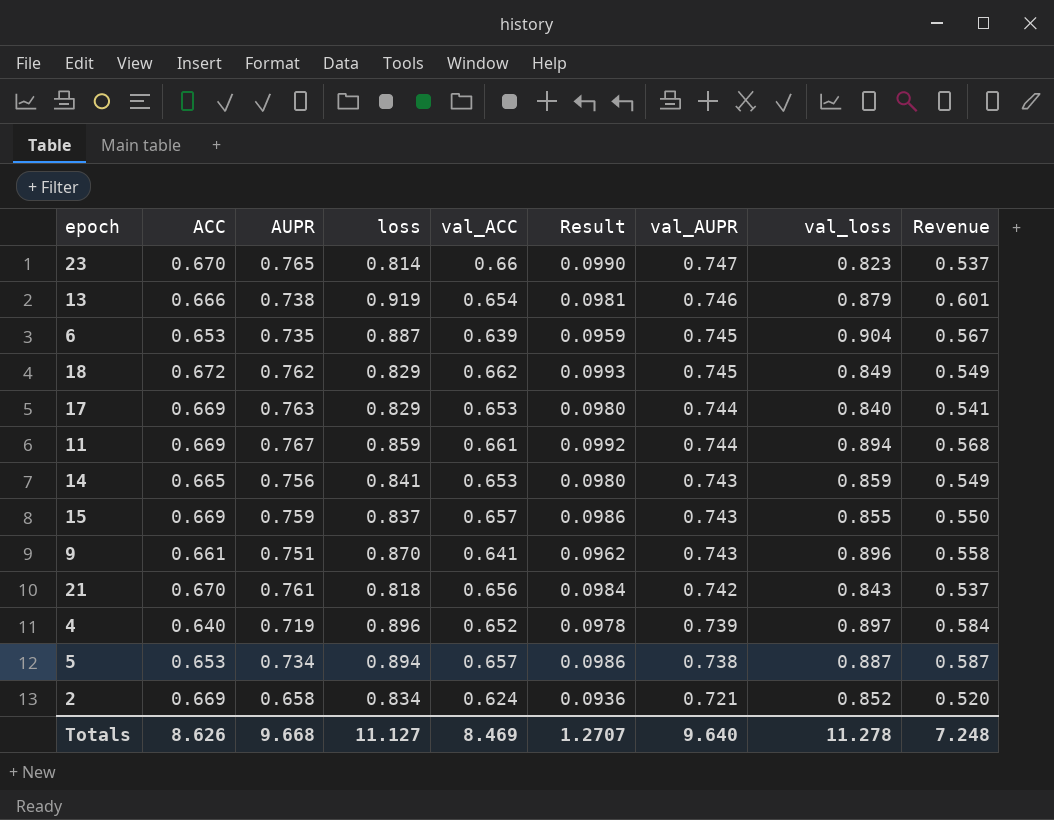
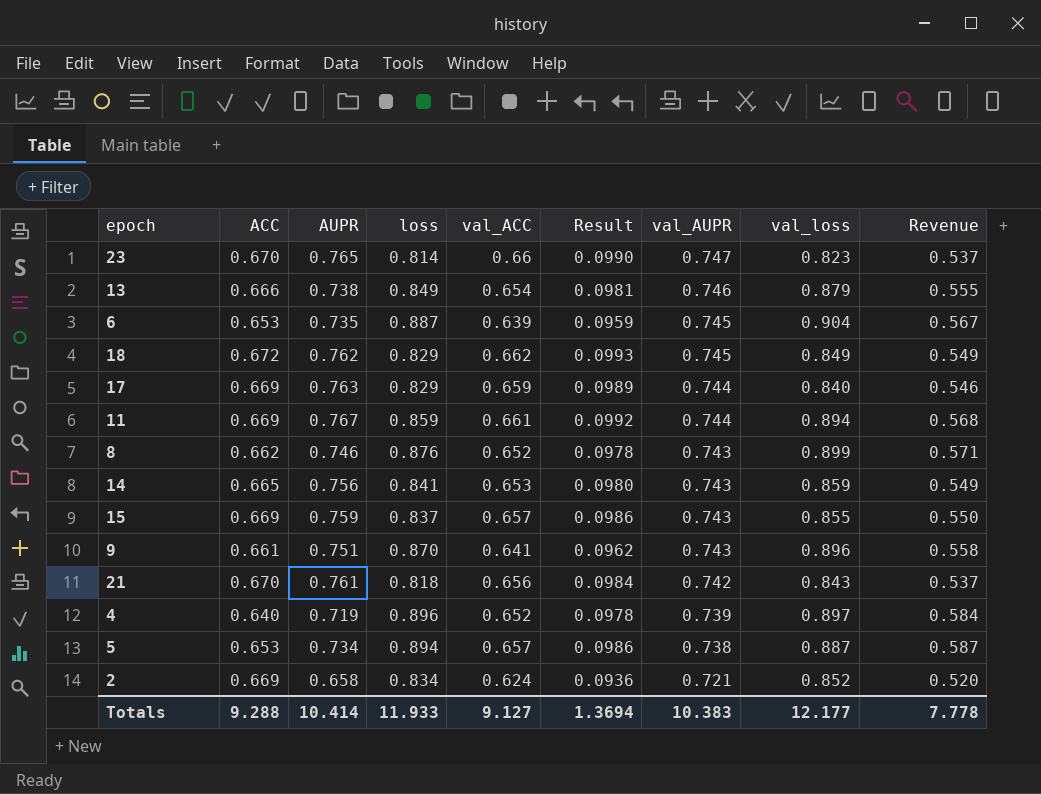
13 | loss: 0.919 -> 0.849
13 | Revenue: 0.601 -> 0.555
17 | val_ACC: 0.653 -> 0.659
17 | Result: 0.0980 -> 0.0989
17 | Revenue: 0.541 -> 0.546
row 8: none -> 0.662 | 0.746 | 0.876 | 0.652 | 0.0978 | 0.743 | 0.899 | 0.571
Totals | ACC: 8.626 -> 9.288
Totals | AUPR: 9.668 -> 10.414
Totals | loss: 11.127 -> 11.933
Totals | val_ACC: 8.469 -> 9.127
Totals | Result: 1.2707 -> 1.3694
Totals | val_AUPR: 9.640 -> 10.383
Totals | val_loss: 11.278 -> 12.177
Totals | Revenue: 7.248 -> 7.778

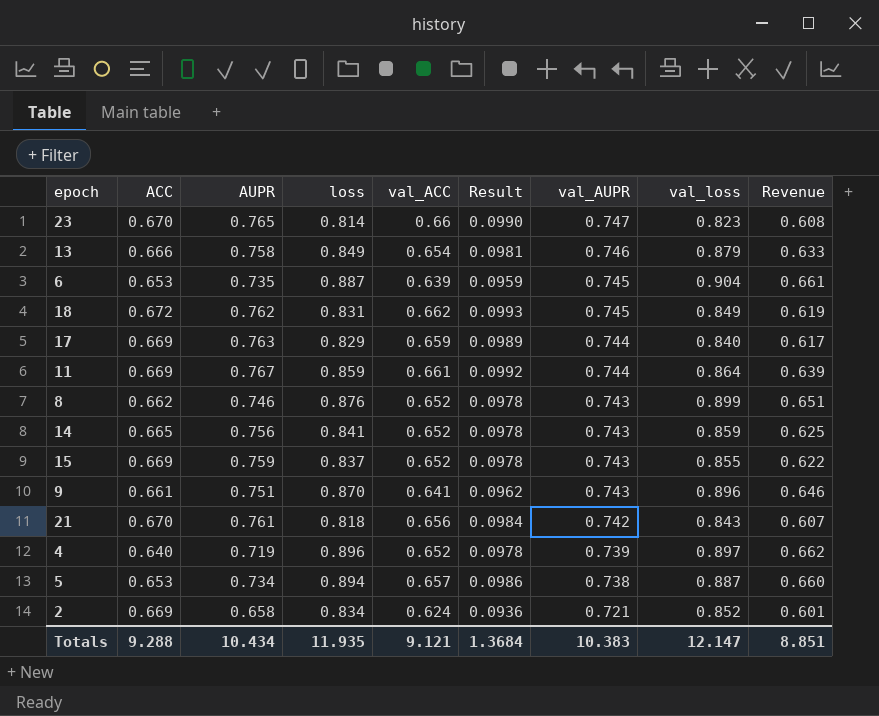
column Revenue | formula: [loss] * [val_ACC] -> [loss] * [val_AUPR]
13 | AUPR: 0.738 -> 0.758
18 | loss: 0.829 -> 0.831
11 | val_loss: 0.894 -> 0.864
14 | val_ACC: 0.653 -> 0.652
14 | Result: 0.0980 -> 0.0978
15 | val_ACC: 0.657 -> 0.652
15 | Result: 0.0986 -> 0.0978
Totals | AUPR: 10.414 -> 10.434
Totals | loss: 11.933 -> 11.935
Totals | val_ACC: 9.127 -> 9.121
Totals | Result: 1.3694 -> 1.3684
Totals | val_loss: 12.177 -> 12.147
Totals | Revenue: 7.778 -> 8.851

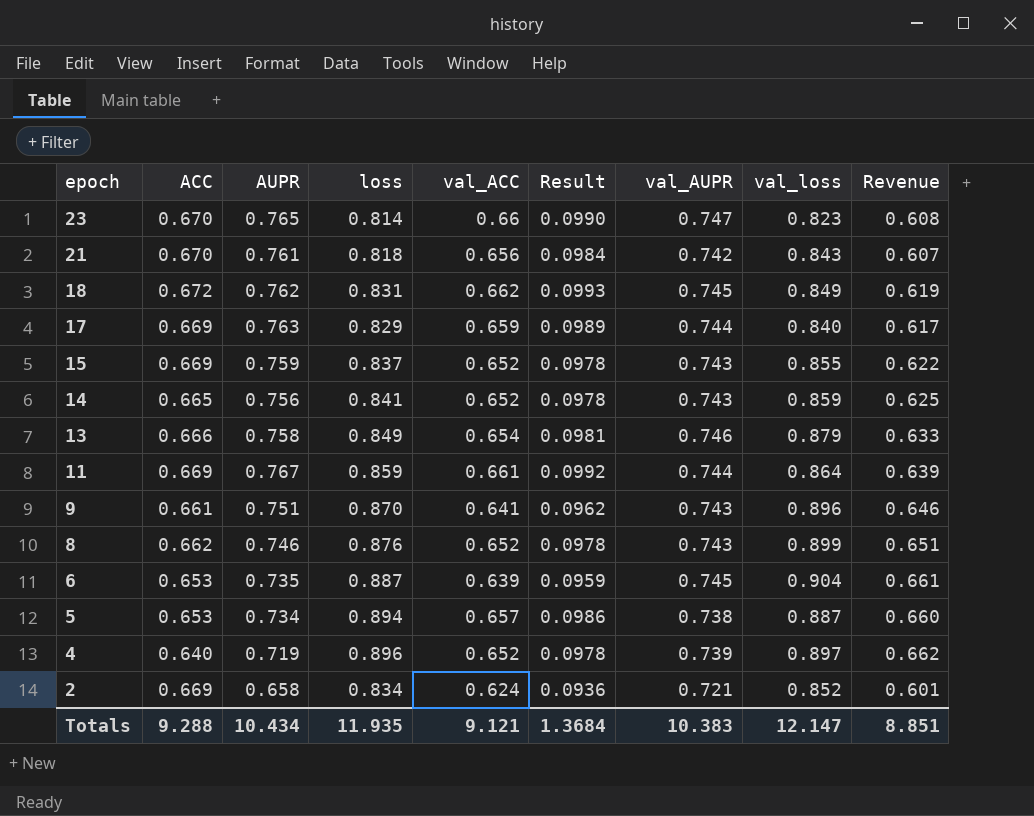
row order: val_AUPR descending -> epoch descending

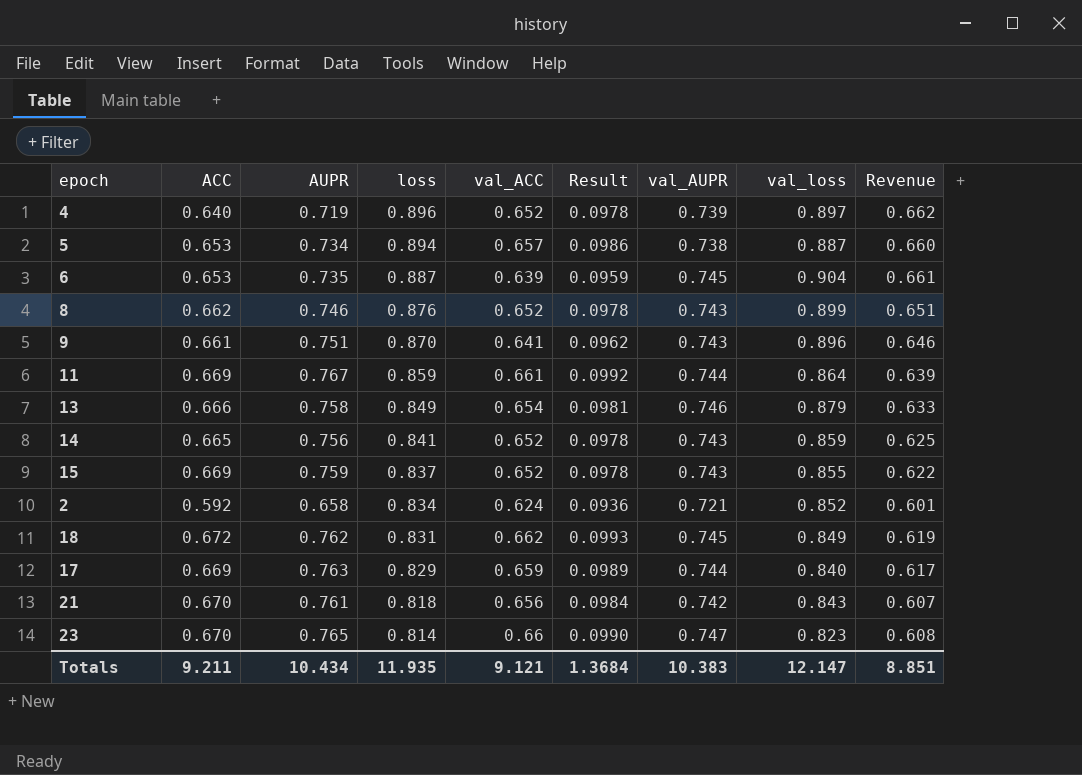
row order: epoch descending -> loss descending
2 | ACC: 0.669 -> 0.592
Totals | ACC: 9.288 -> 9.211

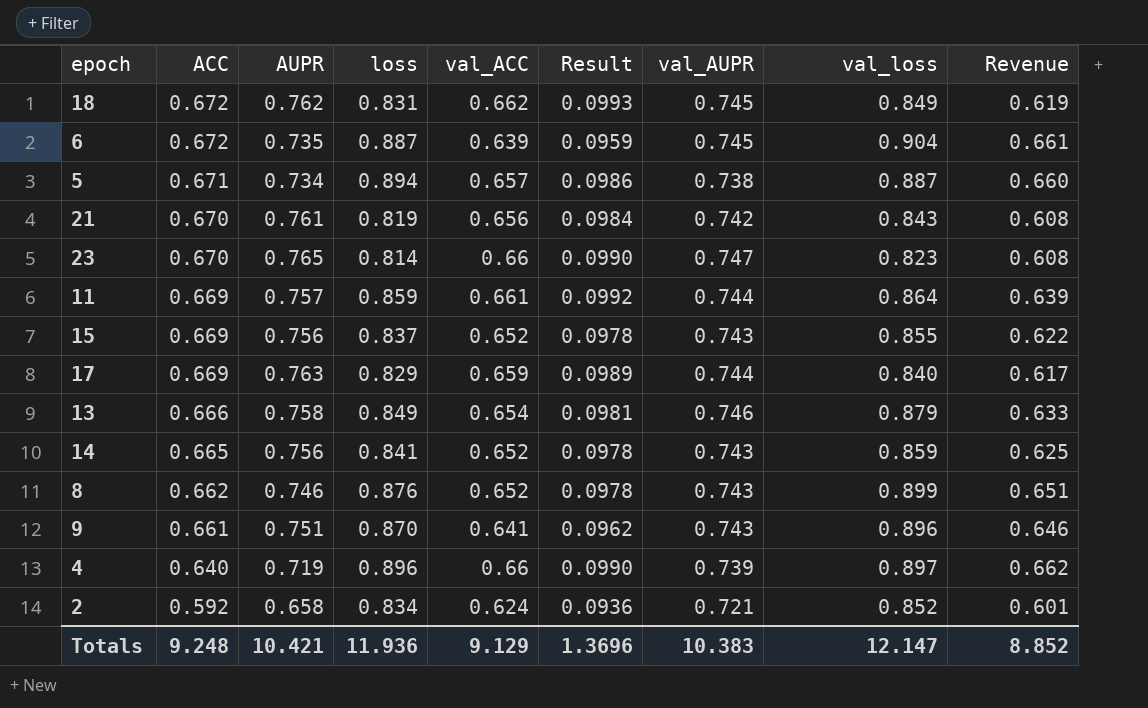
row order: loss descending -> ACC descending
6 | ACC: 0.653 -> 0.672
5 | ACC: 0.653 -> 0.671
21 | loss: 0.818 -> 0.819
21 | Revenue: 0.607 -> 0.608
11 | AUPR: 0.767 -> 0.757
15 | AUPR: 0.759 -> 0.756
4 | val_ACC: 0.652 -> 0.66
4 | Result: 0.0978 -> 0.0990
Totals | ACC: 9.211 -> 9.248
Totals | AUPR: 10.434 -> 10.421
Totals | loss: 11.935 -> 11.936
Totals | val_ACC: 9.121 -> 9.129
Totals | Result: 1.3684 -> 1.3696
Totals | Revenue: 8.851 -> 8.852

